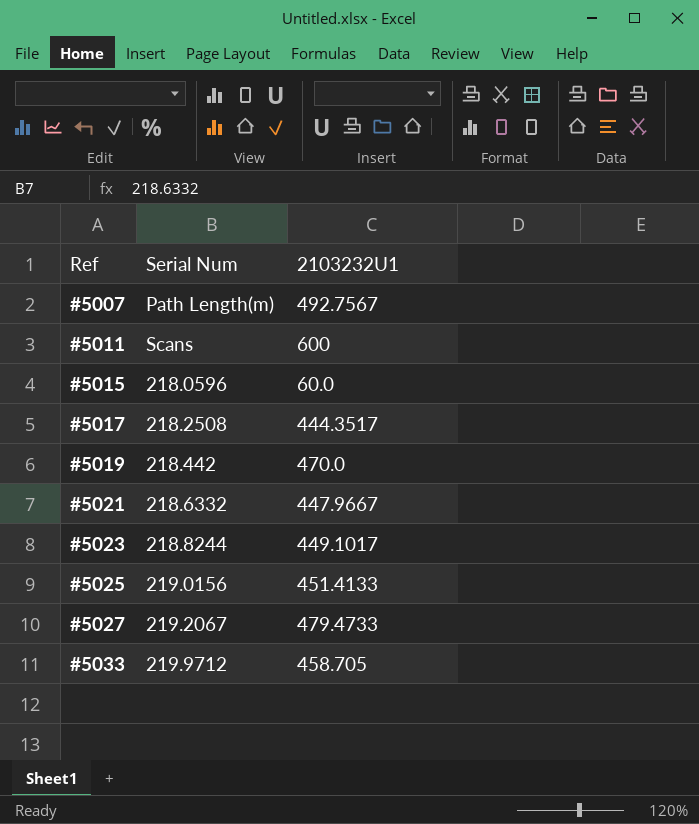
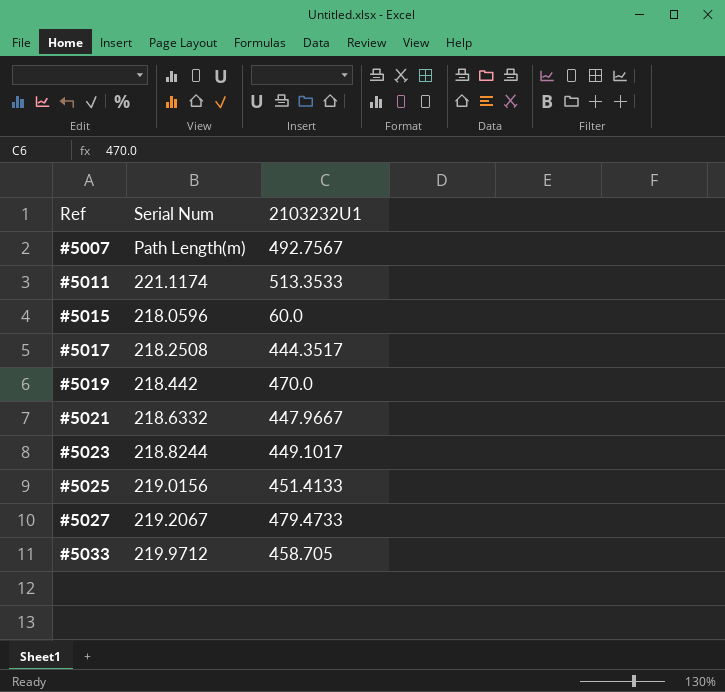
#5011 | Serial Num: Scans -> 221.1174
#5011 | 2103232U1: 600 -> 513.3533

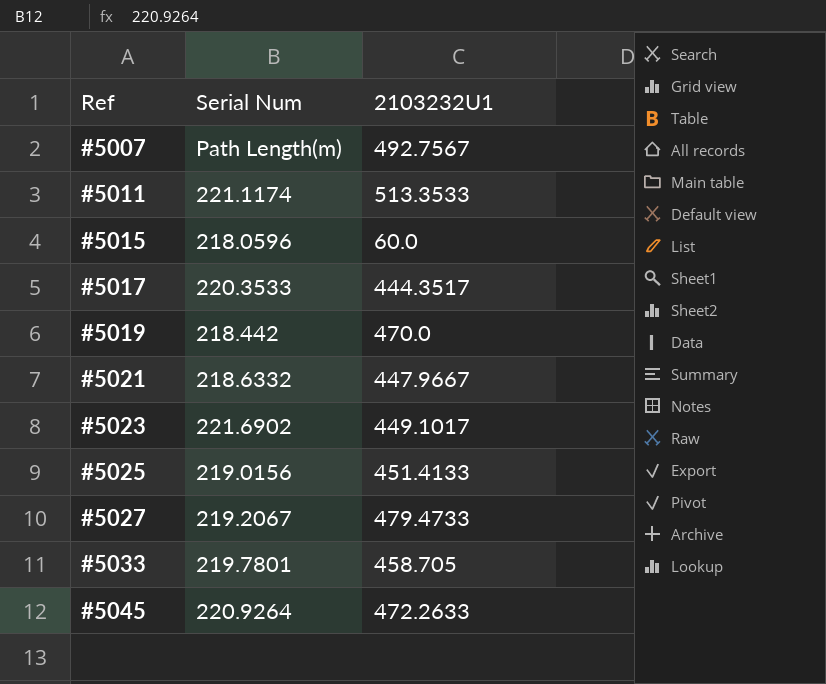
#5017 | Serial Num: 218.2508 -> 220.3533
#5023 | Serial Num: 218.8244 -> 221.6902
#5033 | Serial Num: 219.9712 -> 219.7801
row #5045: none -> 220.9264 | 472.2633

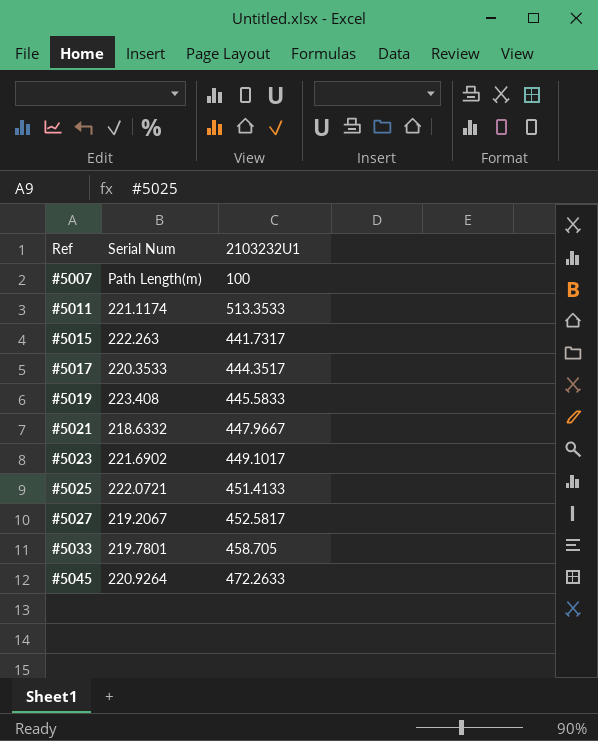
#5007 | 2103232U1: 492.7567 -> 100
#5015 | Serial Num: 218.0596 -> 222.263
#5015 | 2103232U1: 60.0 -> 441.7317
#5019 | Serial Num: 218.442 -> 223.408
#5019 | 2103232U1: 470.0 -> 445.5833
#5025 | Serial Num: 219.0156 -> 222.0721
#5027 | 2103232U1: 479.4733 -> 452.5817

